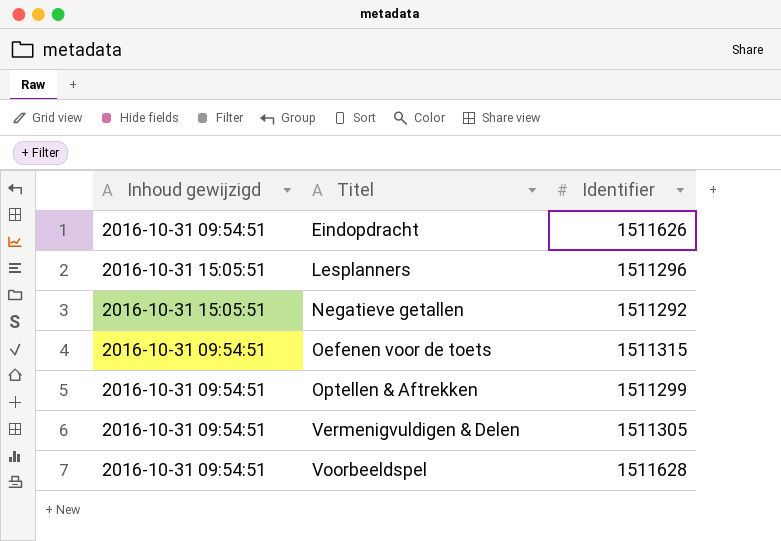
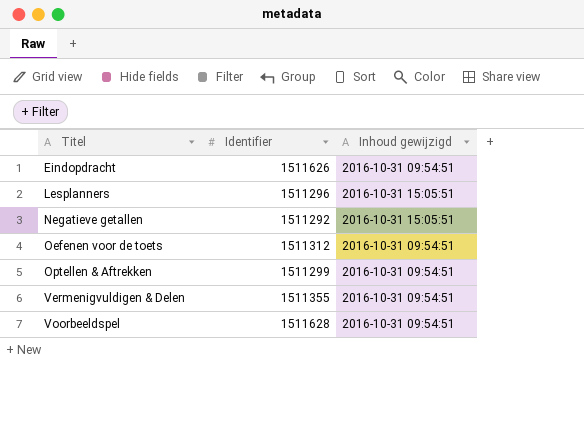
column Inhoud gewijzigd | position: 1 -> 3
Oefenen voor de toets | Identifier: 1511315 -> 1511312
Vermenigvuldigen & Delen | Identifier: 1511305 -> 1511355

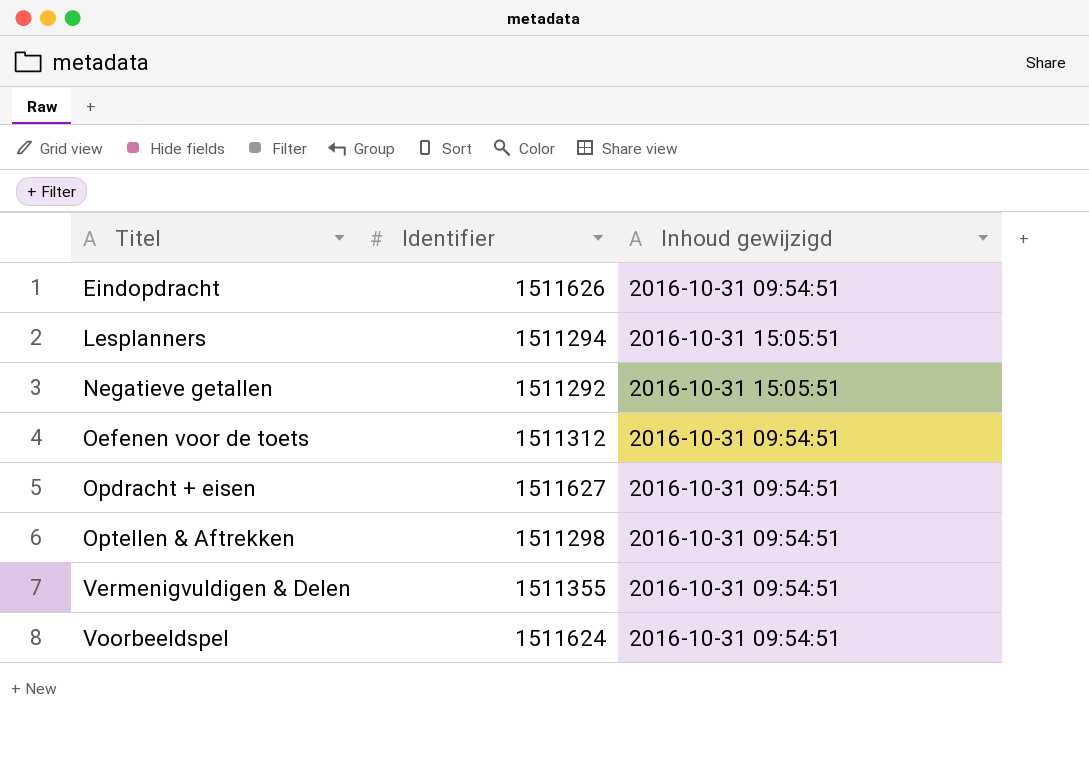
Lesplanners | Identifier: 1511296 -> 1511294
row Opdracht + eisen: none -> 1511627 | 2016-10-31 09:54:51
Optellen & Aftrekken | Identifier: 1511299 -> 1511298
Voorbeeldspel | Identifier: 1511628 -> 1511624

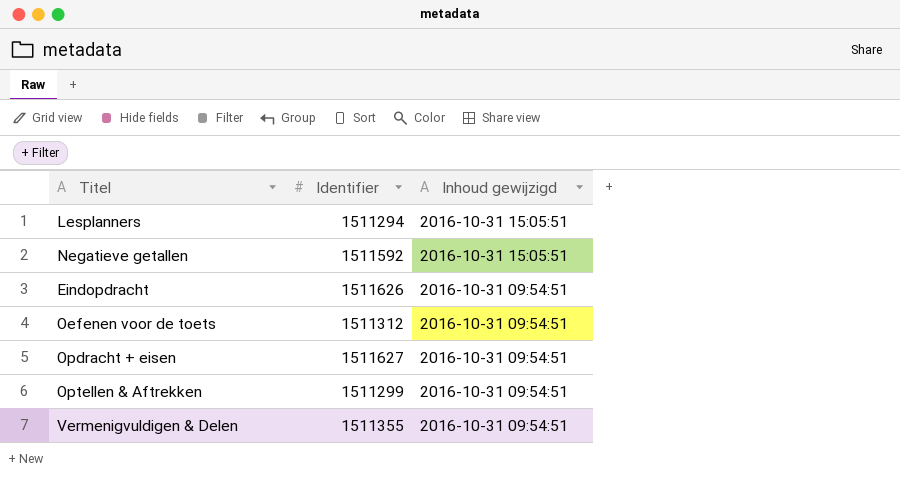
row order: Titel ascending -> Inhoud gewijzigd descending
row Voorbeeldspel: 1511624 | 2016-10-31 09:54:51 -> none
Negatieve getallen | Identifier: 1511292 -> 1511592
Optellen & Aftrekken | Identifier: 1511298 -> 1511299

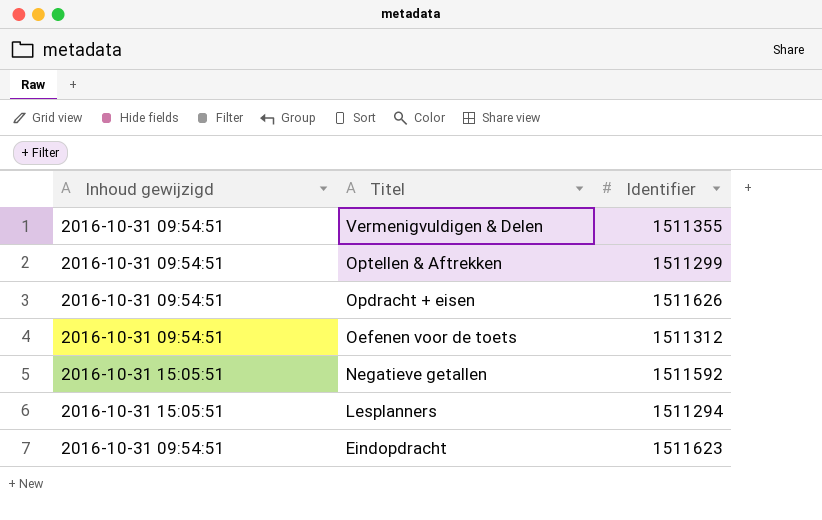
row order: Inhoud gewijzigd descending -> Titel descending
column Inhoud gewijzigd | position: 3 -> 1
Opdracht + eisen | Identifier: 1511627 -> 1511626
Eindopdracht | Identifier: 1511626 -> 1511623

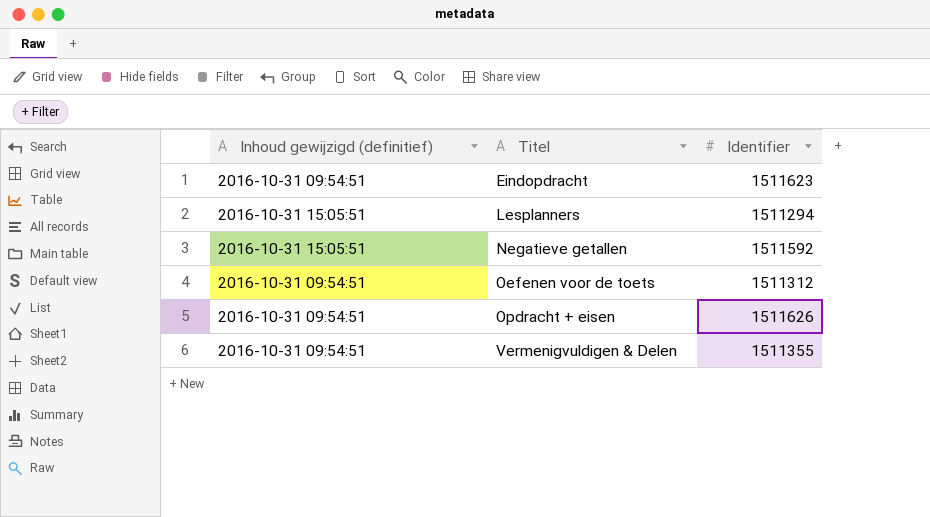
row order: Titel descending -> Titel ascending
column name: Inhoud gewijzigd -> Inhoud gewijzigd (definitief)
row Optellen & Aftrekken: 2016-10-31 09:54:51 | 1511299 -> none

